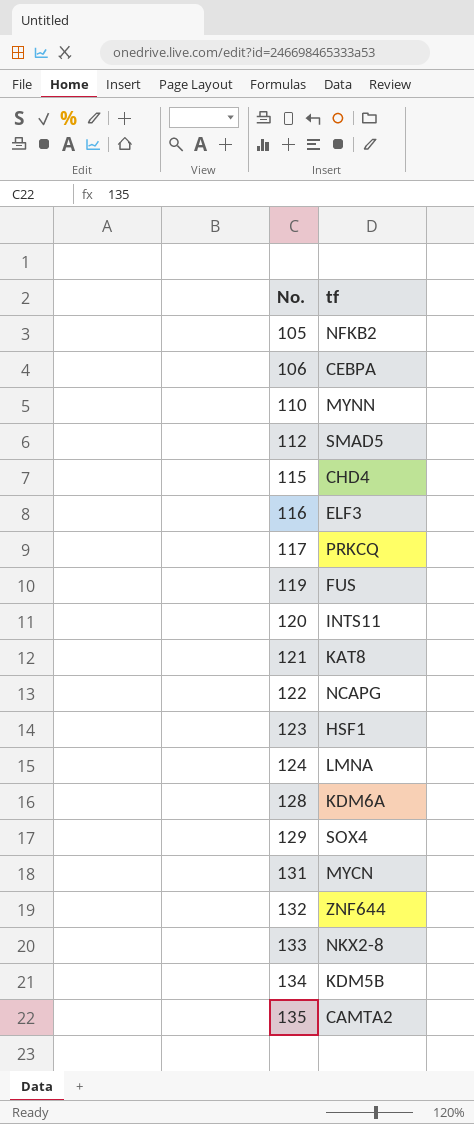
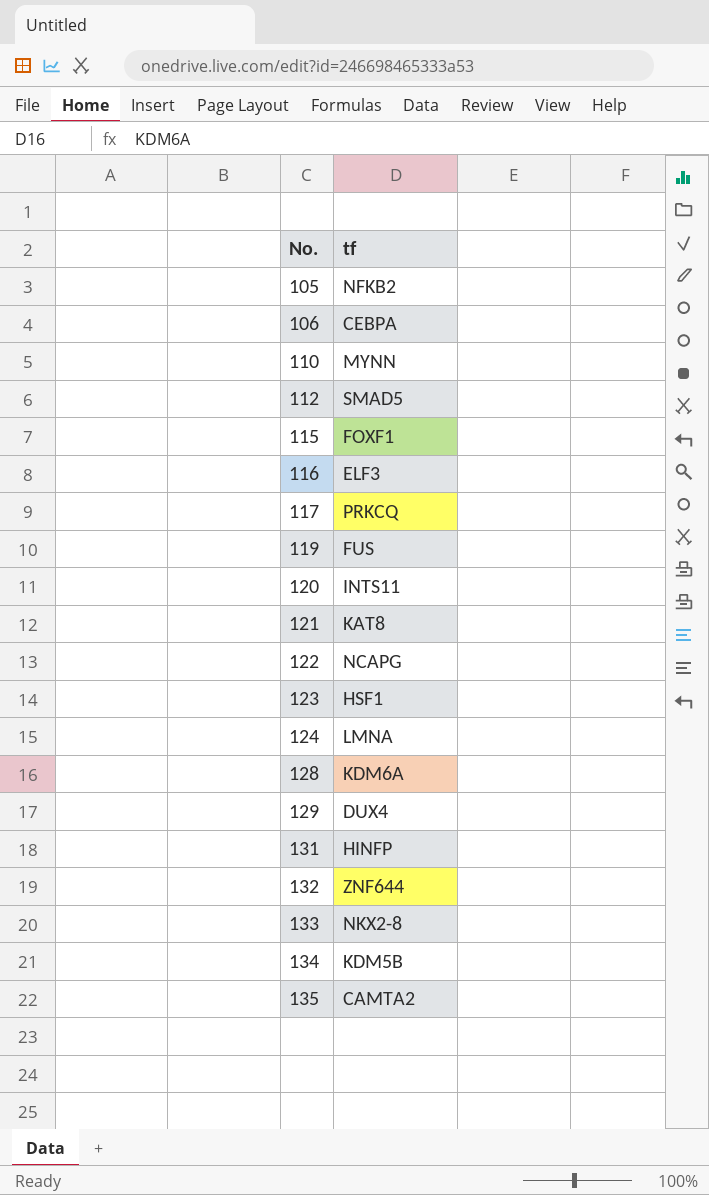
115 | tf: CHD4 -> FOXF1
129 | tf: SOX4 -> DUX4
131 | tf: MYCN -> HINFP

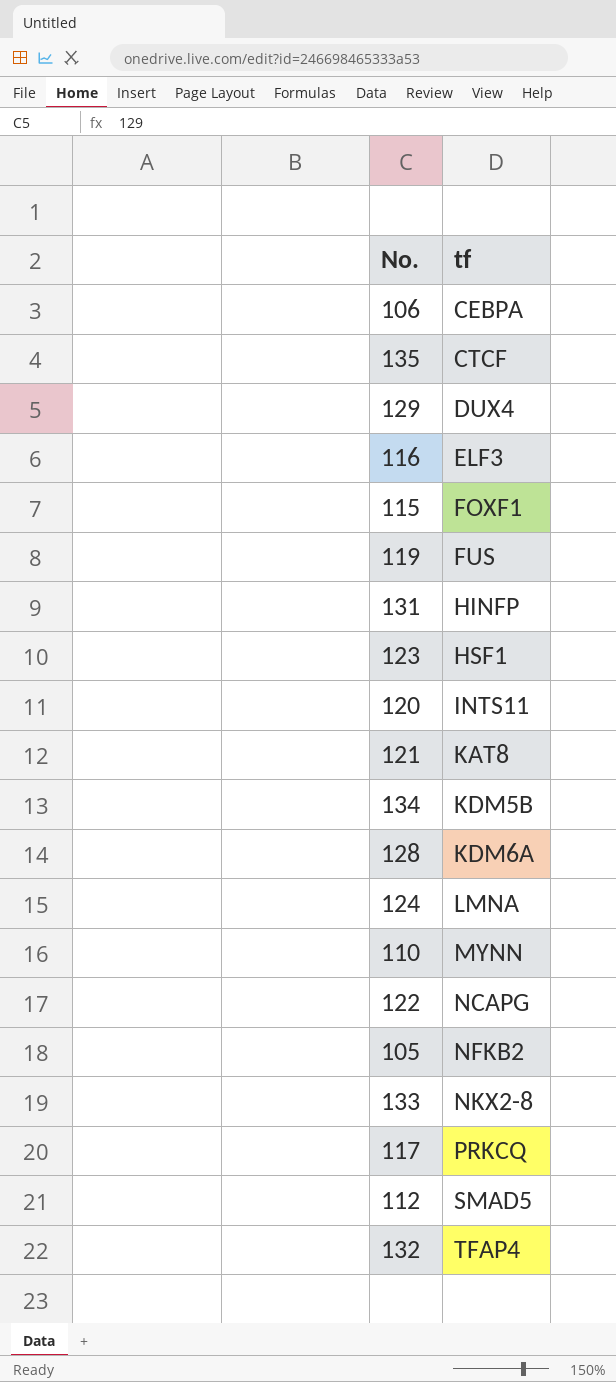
row order: No. ascending -> tf ascending
135 | tf: CAMTA2 -> CTCF
132 | tf: ZNF644 -> TFAP4

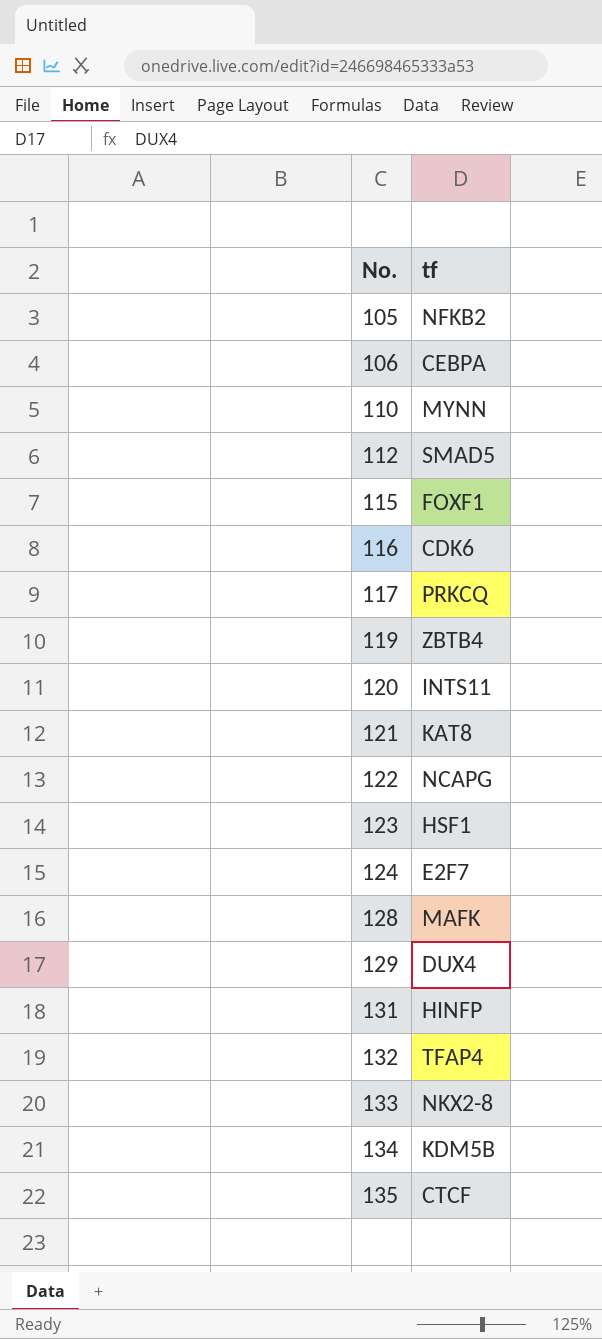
row order: tf ascending -> No. ascending
116 | tf: ELF3 -> CDK6
119 | tf: FUS -> ZBTB4
124 | tf: LMNA -> E2F7
128 | tf: KDM6A -> MAFK

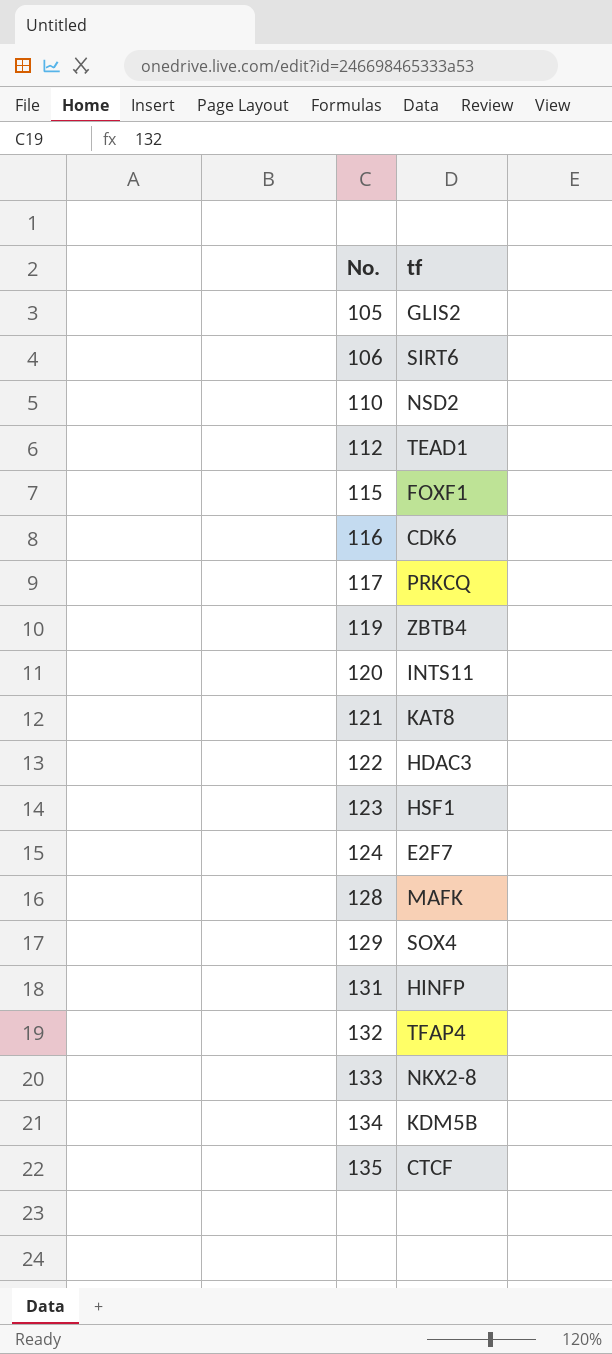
105 | tf: NFKB2 -> GLIS2
106 | tf: CEBPA -> SIRT6
110 | tf: MYNN -> NSD2
112 | tf: SMAD5 -> TEAD1
122 | tf: NCAPG -> HDAC3
129 | tf: DUX4 -> SOX4

